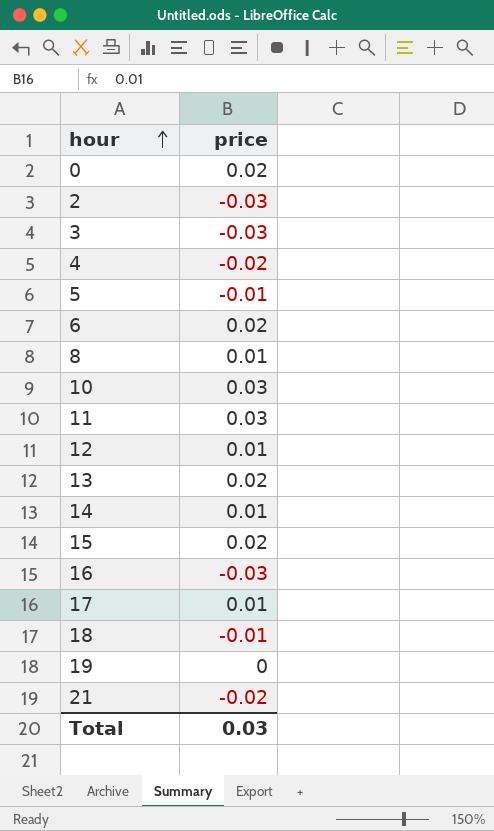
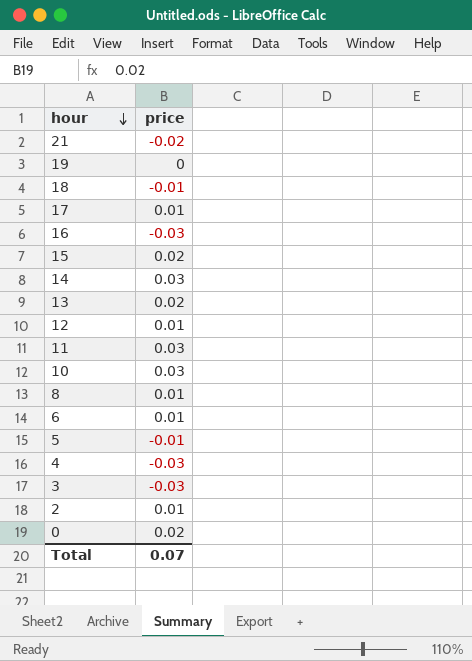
row order: hour ascending -> hour descending
14 | price: 0.01 -> 0.03
6 | price: 0.02 -> 0.01
4 | price: -0.02 -> -0.03
2 | price: -0.03 -> 0.01
Total | price: 0.03 -> 0.07

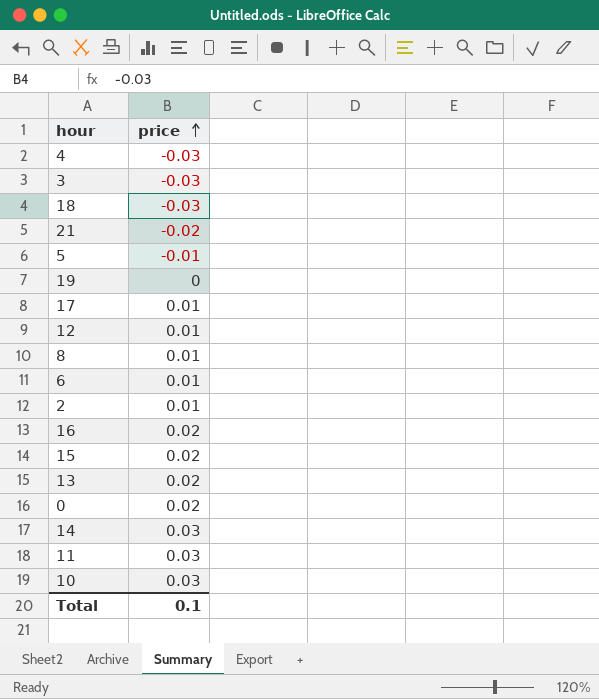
row order: hour descending -> price ascending
18 | price: -0.01 -> -0.03
16 | price: -0.03 -> 0.02
Total | price: 0.07 -> 0.1

